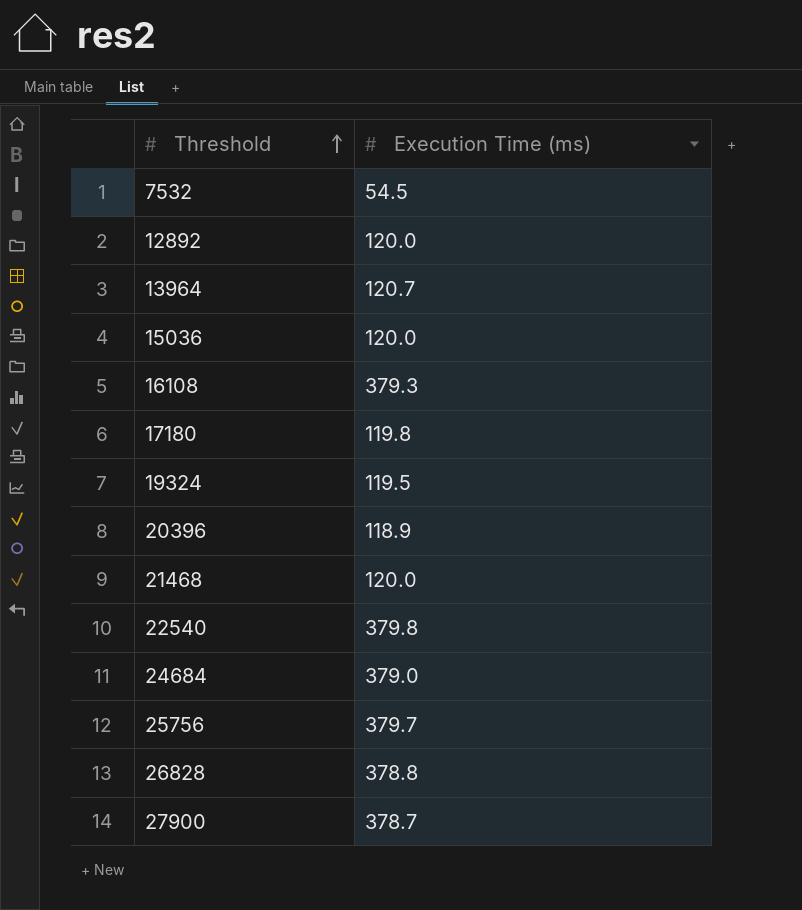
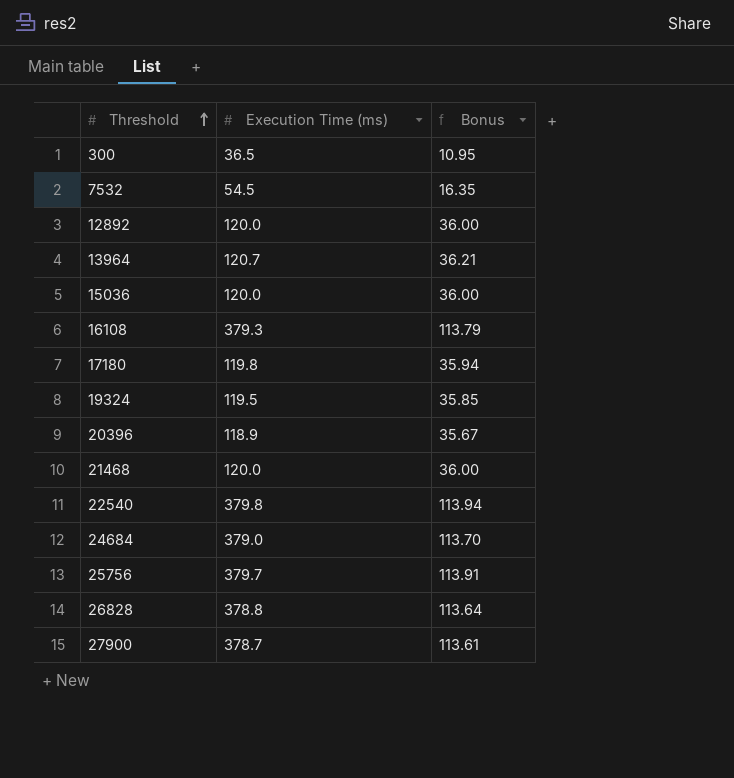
column Bonus | formula: none -> [Execution Time (ms)] * 0.3
row 300: none -> 36.5 | 10.95

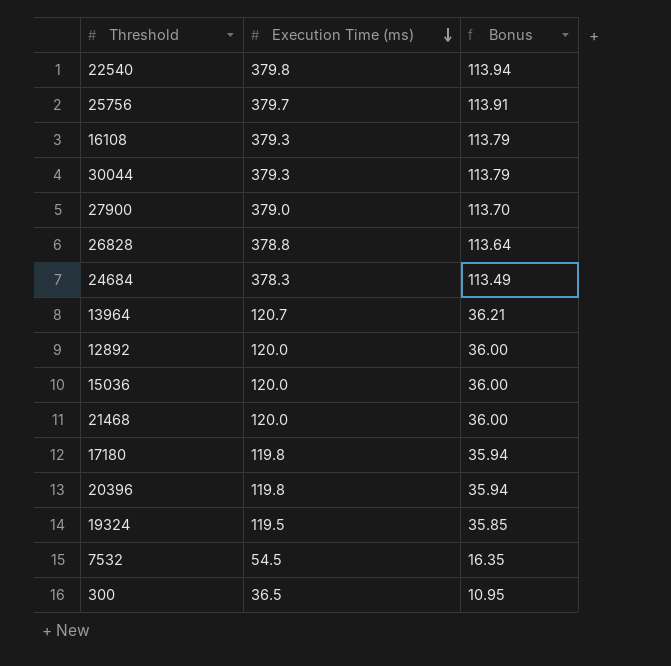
row order: Threshold ascending -> Execution Time (ms) descending
row 30044: none -> 379.3 | 113.79
27900 | Execution Time (ms): 378.7 -> 379.0
27900 | Bonus: 113.61 -> 113.70
24684 | Execution Time (ms): 379.0 -> 378.3
24684 | Bonus: 113.70 -> 113.49
20396 | Execution Time (ms): 118.9 -> 119.8
20396 | Bonus: 35.67 -> 35.94

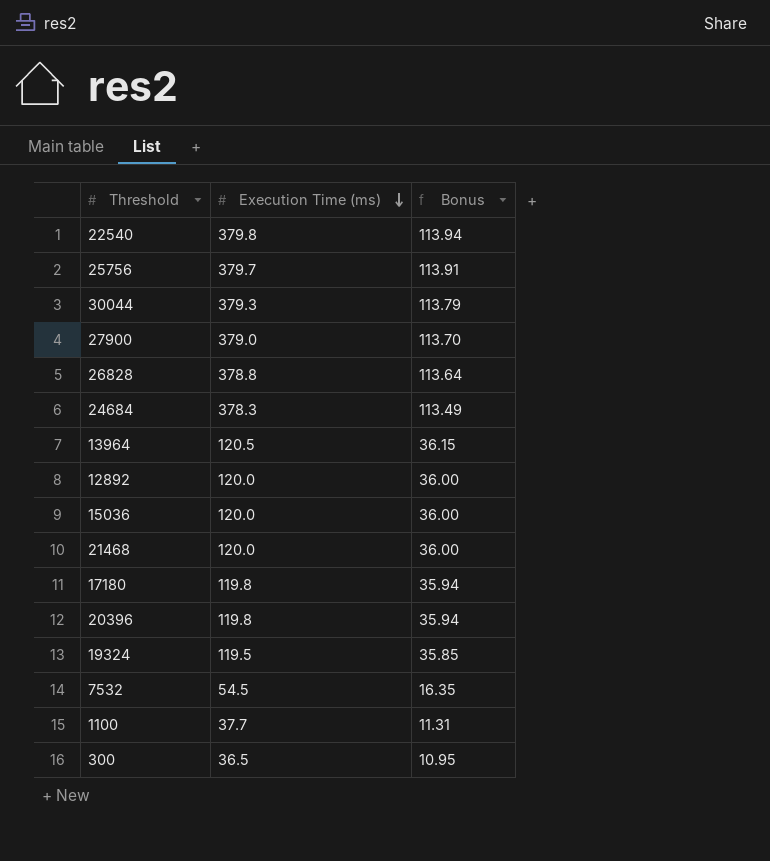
row 16108: 379.3 | 113.79 -> none
13964 | Execution Time (ms): 120.7 -> 120.5
13964 | Bonus: 36.21 -> 36.15
row 1100: none -> 37.7 | 11.31

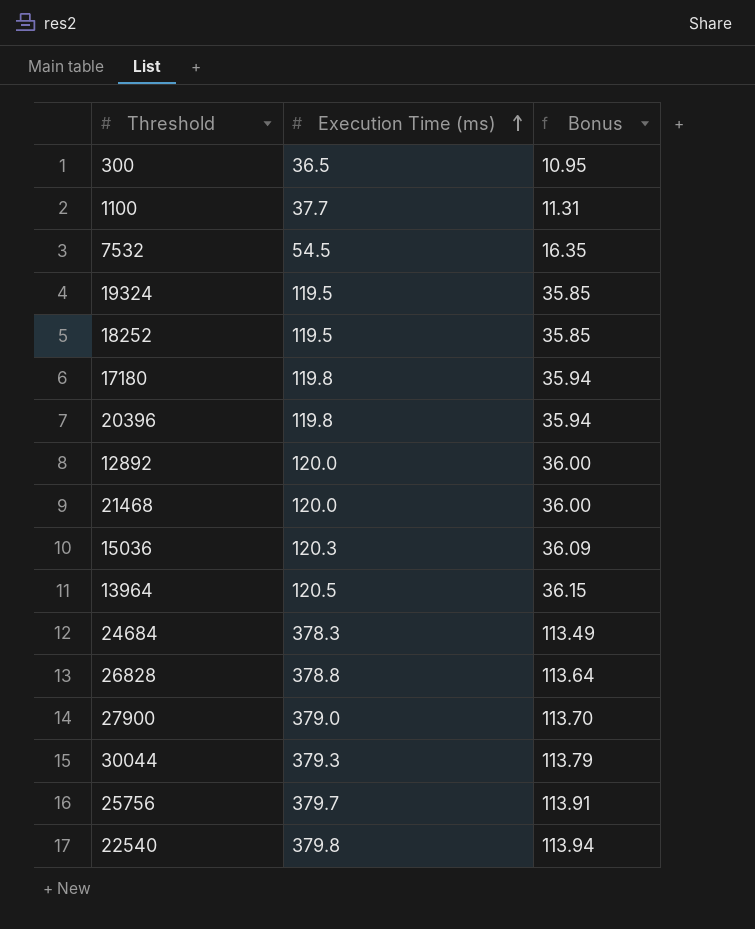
row order: Execution Time (ms) descending -> Execution Time (ms) ascending
row 18252: none -> 119.5 | 35.85
15036 | Execution Time (ms): 120.0 -> 120.3
15036 | Bonus: 36.00 -> 36.09

